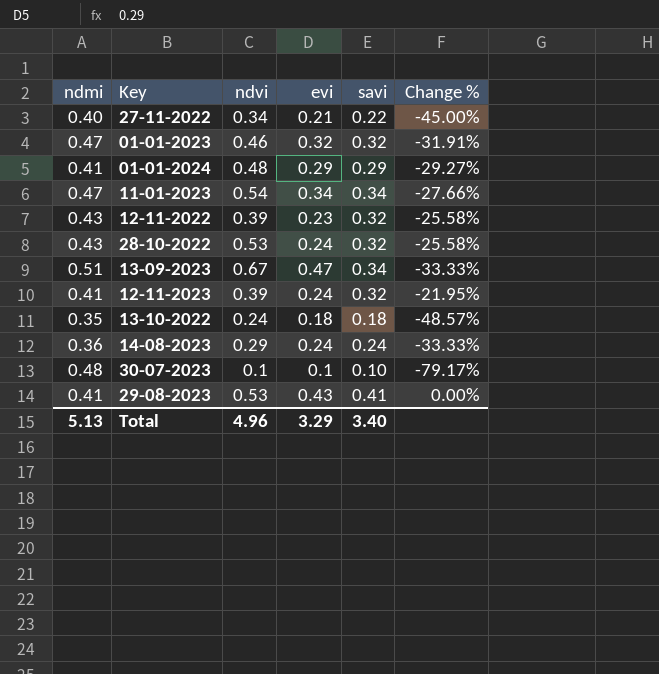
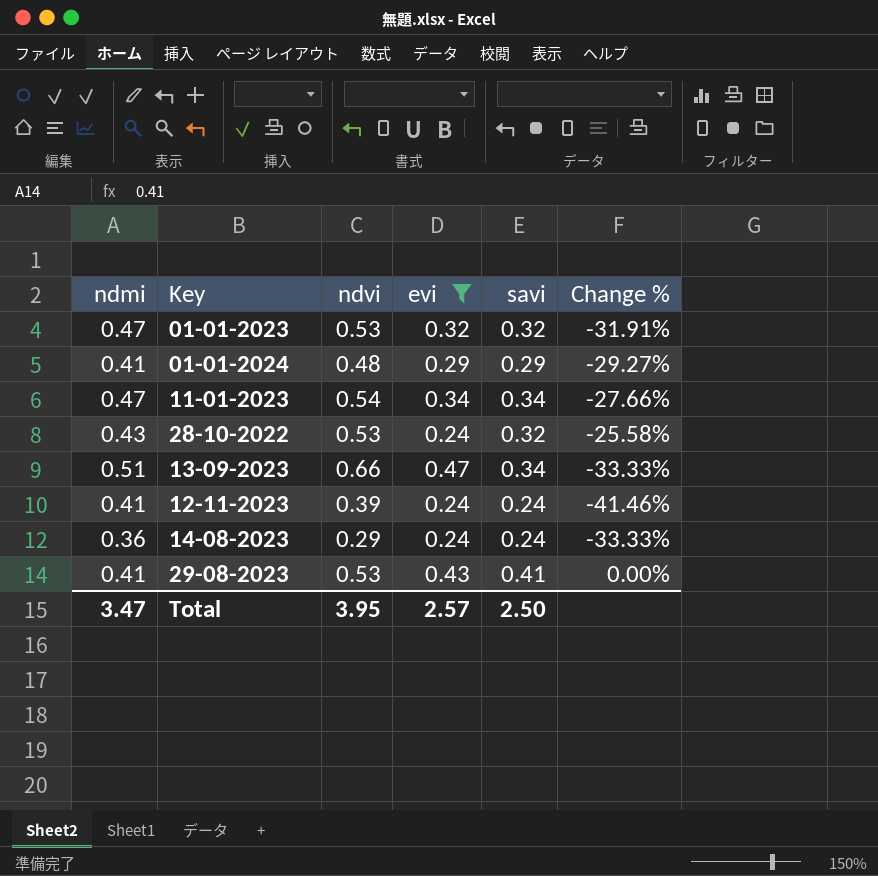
filter: none -> evi >= 0.24
01-01-2023 | ndvi: 0.46 -> 0.53
13-09-2023 | ndvi: 0.67 -> 0.66
12-11-2023 | savi: 0.32 -> 0.24
12-11-2023 | Change %: -21.95% -> -41.46%
Total | ndmi: 5.13 -> 3.47
Total | ndvi: 4.96 -> 3.95
Total | evi: 3.29 -> 2.57
Total | savi: 3.40 -> 2.50

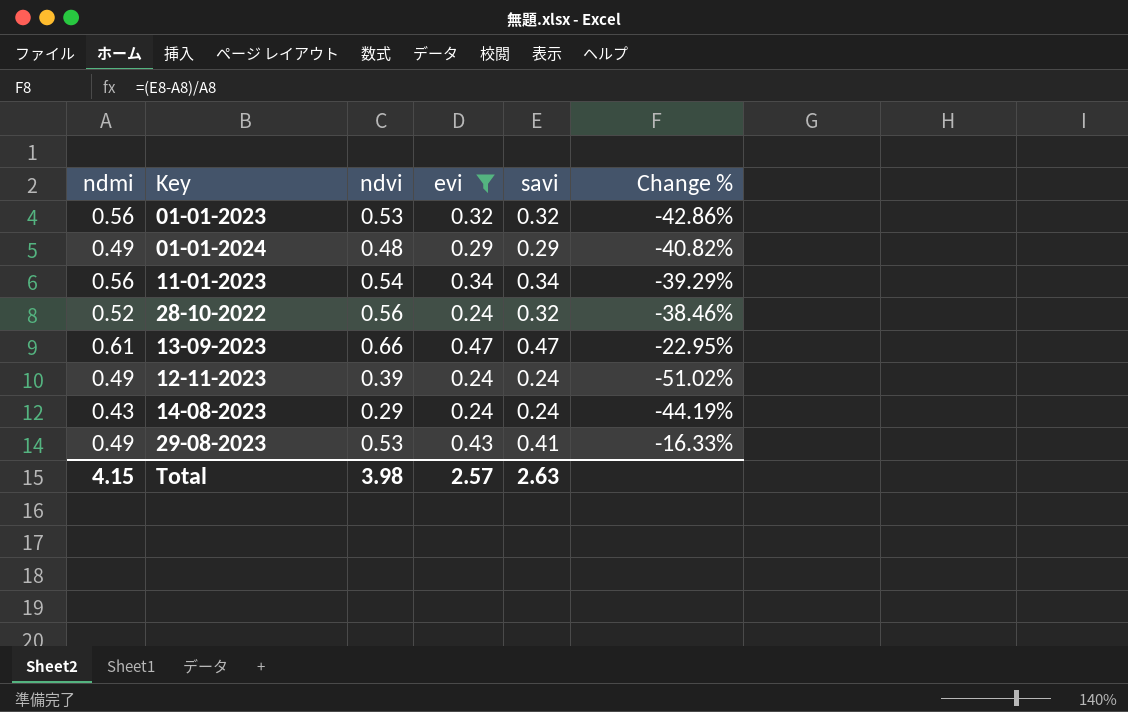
01-01-2023 | ndmi: 0.47 -> 0.56
01-01-2023 | Change %: -31.91% -> -42.86%
01-01-2024 | ndmi: 0.41 -> 0.49
01-01-2024 | Change %: -29.27% -> -40.82%
11-01-2023 | ndmi: 0.47 -> 0.56
11-01-2023 | Change %: -27.66% -> -39.29%
28-10-2022 | ndmi: 0.43 -> 0.52
28-10-2022 | ndvi: 0.53 -> 0.56
28-10-2022 | Change %: -25.58% -> -38.46%
13-09-2023 | ndmi: 0.51 -> 0.61
13-09-2023 | savi: 0.34 -> 0.47
13-09-2023 | Change %: -33.33% -> -22.95%
12-11-2023 | ndmi: 0.41 -> 0.49
12-11-2023 | Change %: -41.46% -> -51.02%
14-08-2023 | ndmi: 0.36 -> 0.43
14-08-2023 | Change %: -33.33% -> -44.19%
29-08-2023 | ndmi: 0.41 -> 0.49
29-08-2023 | Change %: 0.00% -> -16.33%
Total | ndmi: 3.47 -> 4.15
Total | ndvi: 3.95 -> 3.98
Total | savi: 2.50 -> 2.63

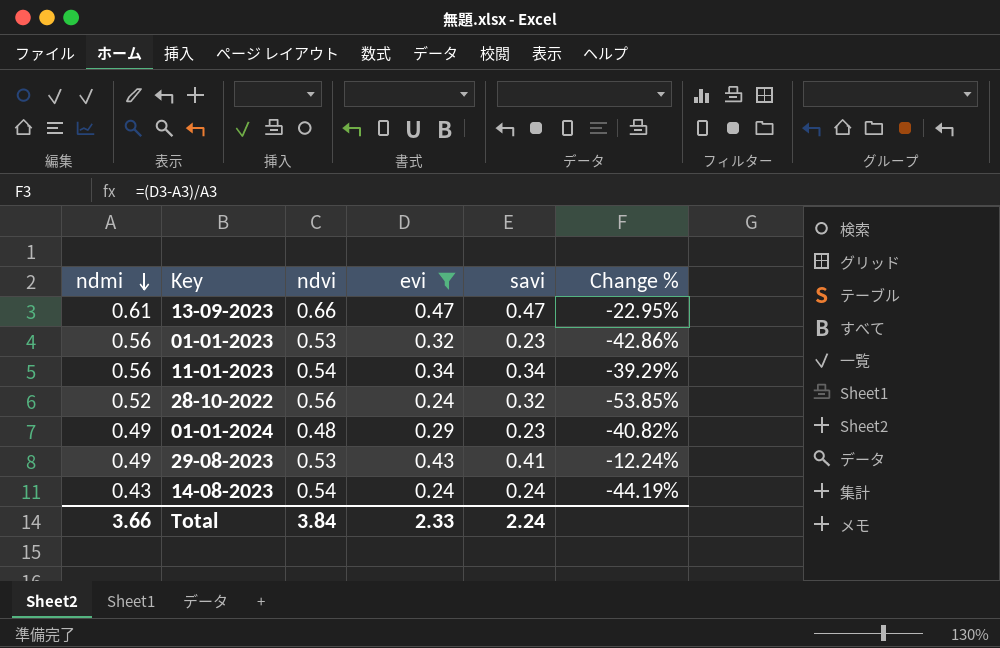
row order: none -> ndmi descending
column Change % | formula: ([savi] - [ndmi]) / [ndmi] -> ([evi] - [ndmi]) / [ndmi]
row 12-11-2023: 0.49 | 0.39 | 0.24 | 0.24 | -51.02% -> none
01-01-2023 | savi: 0.32 -> 0.23
01-01-2024 | savi: 0.29 -> 0.23
14-08-2023 | ndvi: 0.29 -> 0.54
Total | ndmi: 4.15 -> 3.66
Total | ndvi: 3.98 -> 3.84
Total | evi: 2.57 -> 2.33
Total | savi: 2.63 -> 2.24

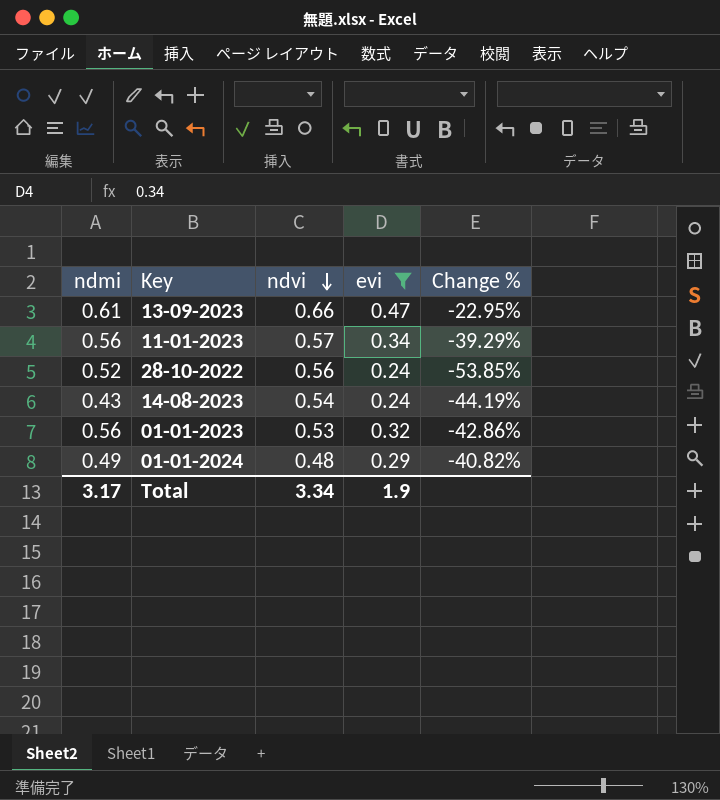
row order: ndmi descending -> ndvi descending
column savi | position: 5 -> none
row 29-08-2023: 0.49 | 0.53 | 0.43 | 0.41 | -12.24% -> none
11-01-2023 | ndvi: 0.54 -> 0.57
Total | ndmi: 3.66 -> 3.17
Total | ndvi: 3.84 -> 3.34
Total | evi: 2.33 -> 1.9

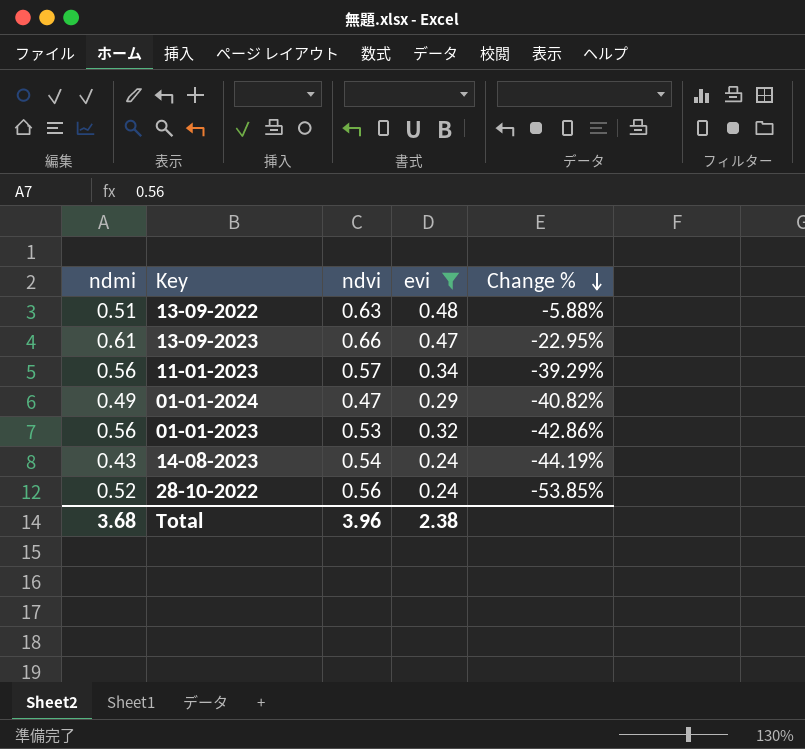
row order: ndvi descending -> Change % descending
row 13-09-2022: none -> 0.51 | 0.63 | 0.48 | -5.88%
01-01-2024 | ndvi: 0.48 -> 0.47
Total | ndmi: 3.17 -> 3.68
Total | ndvi: 3.34 -> 3.96
Total | evi: 1.9 -> 2.38

